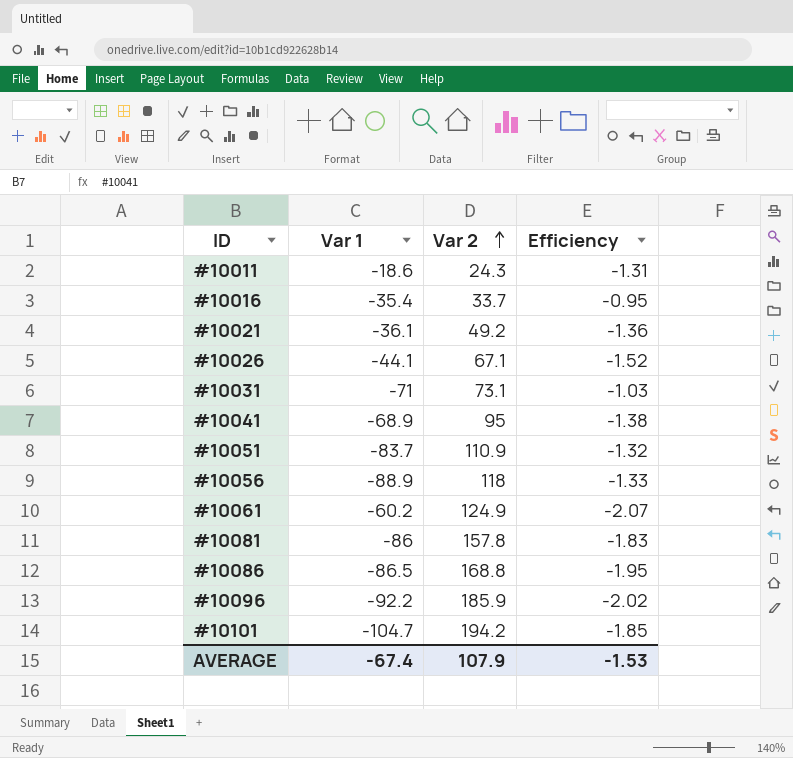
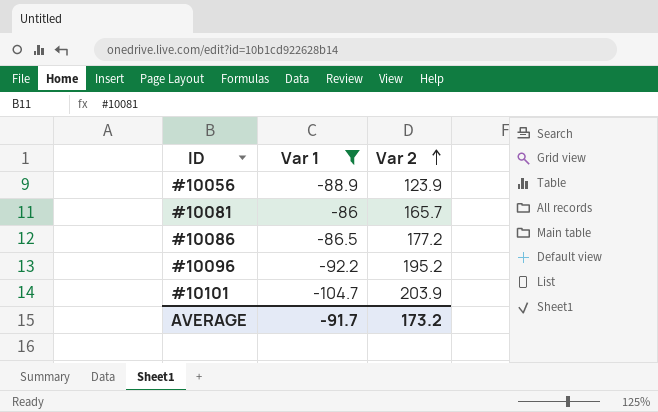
filter: none -> Var 1 <= -86
column Efficiency | formula: [Var 2] / [Var 1] -> none
#10056 | Var 2: 118 -> 123.9
#10081 | Var 2: 157.8 -> 165.7
#10086 | Var 2: 168.8 -> 177.2
#10096 | Var 2: 185.9 -> 195.2
#10101 | Var 2: 194.2 -> 203.9
AVERAGE | Var 1: -67.4 -> -91.7
AVERAGE | Var 2: 107.9 -> 173.2

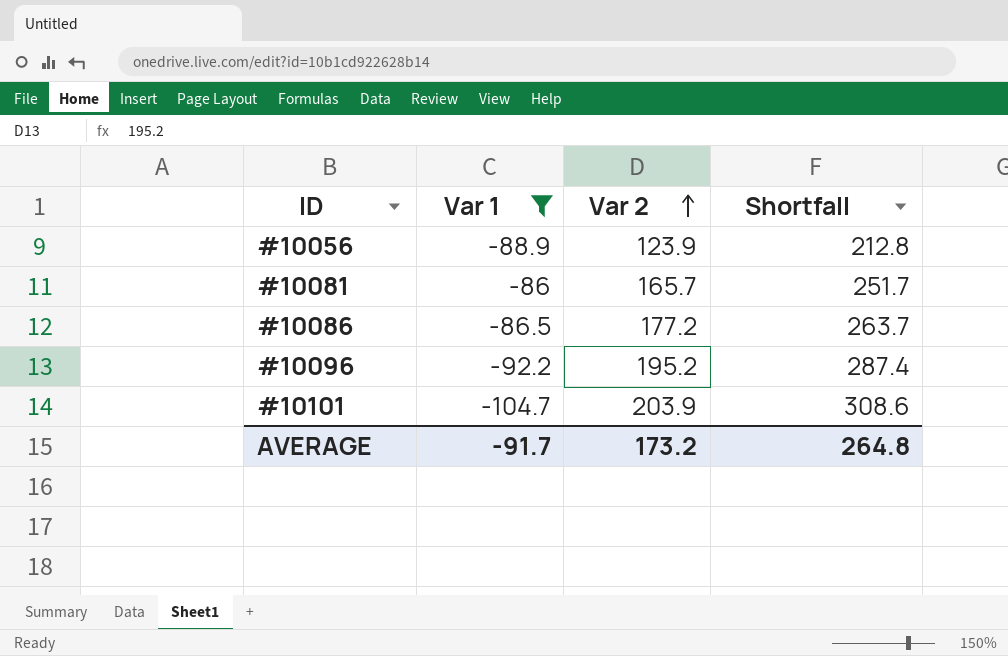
column Shortfall | formula: none -> [Var 2] - [Var 1]

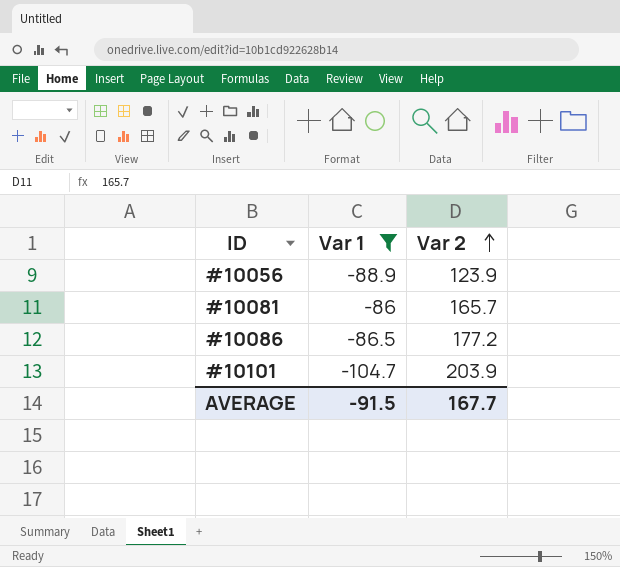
column Shortfall | formula: [Var 2] - [Var 1] -> none
row #10096: -92.2 | 195.2 | 287.4 -> none
AVERAGE | Var 1: -91.7 -> -91.5
AVERAGE | Var 2: 173.2 -> 167.7

